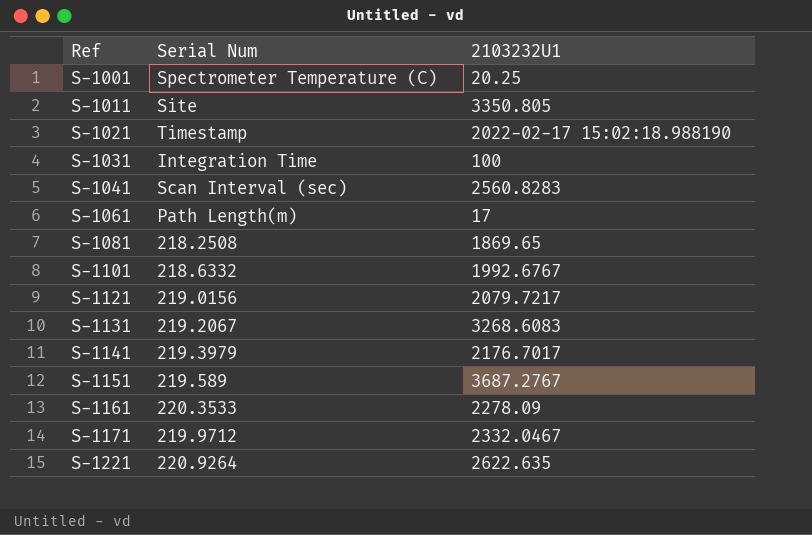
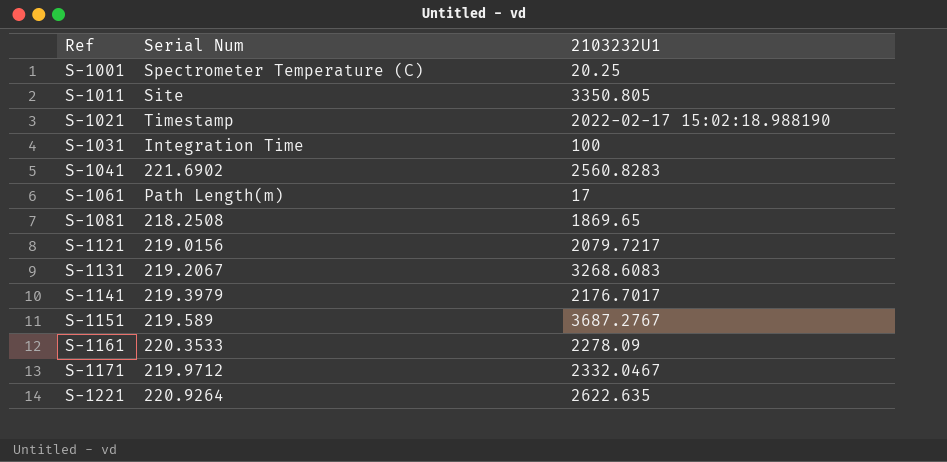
row S-1101: 218.6332 | 1992.6767 -> none
S-1041 | Serial Num: Scan Interval (sec) -> 221.6902

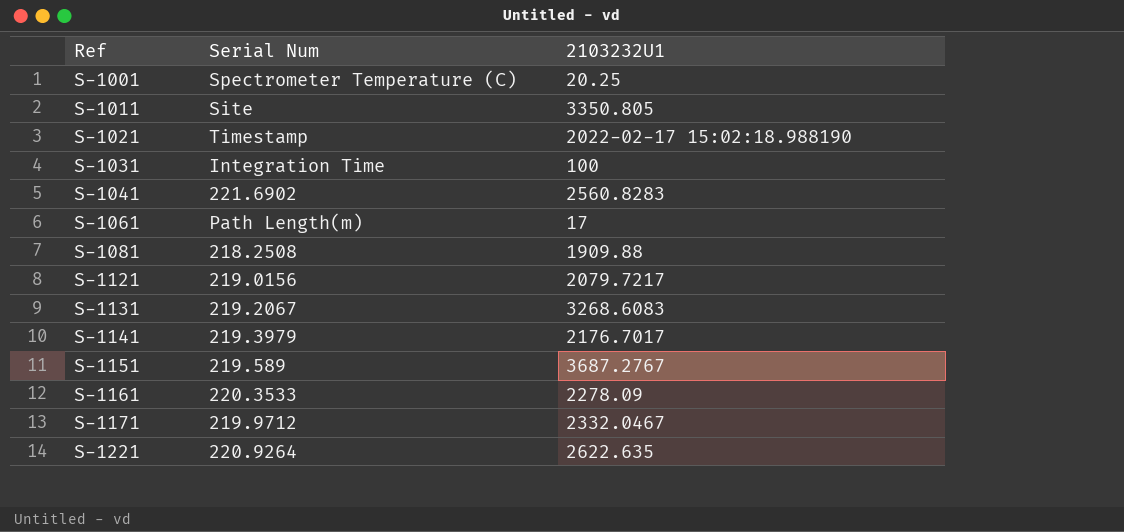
S-1081 | 2103232U1: 1869.65 -> 1909.88

